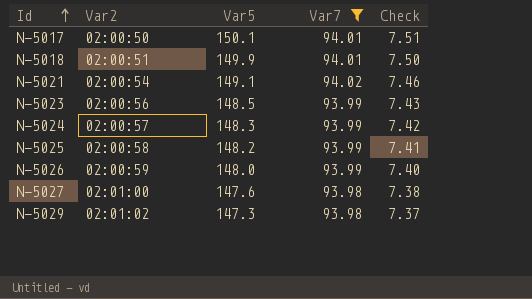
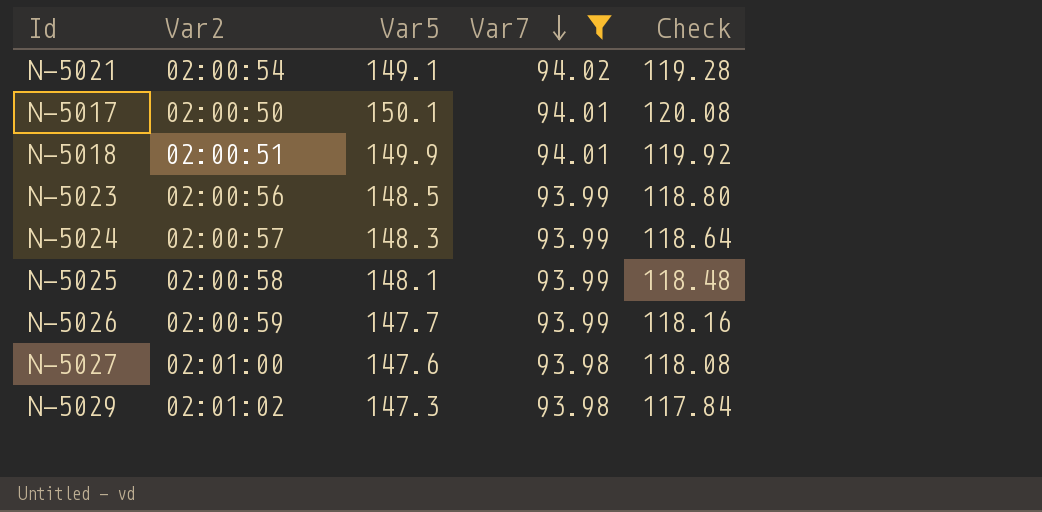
row order: Id ascending -> Var7 descending
column Check | formula: [Var5] * 0.05 -> [Var5] * 0.8
N-5025 | Var5: 148.2 -> 148.1
N-5026 | Var5: 148.0 -> 147.7

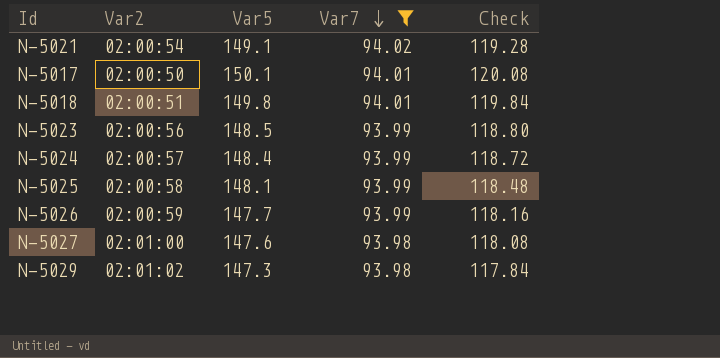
N-5018 | Var5: 149.9 -> 149.8
N-5018 | Check: 119.92 -> 119.84
N-5024 | Var5: 148.3 -> 148.4
N-5024 | Check: 118.64 -> 118.72

